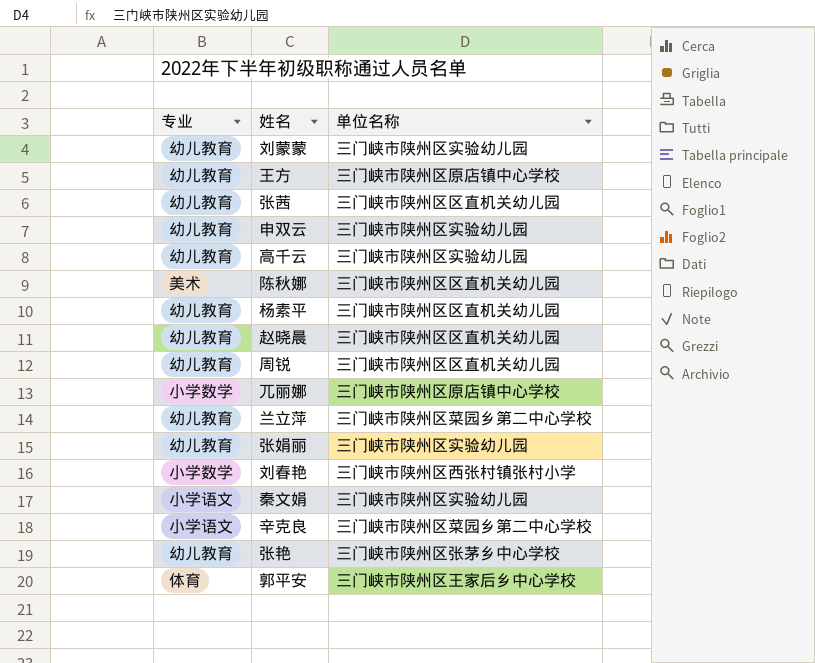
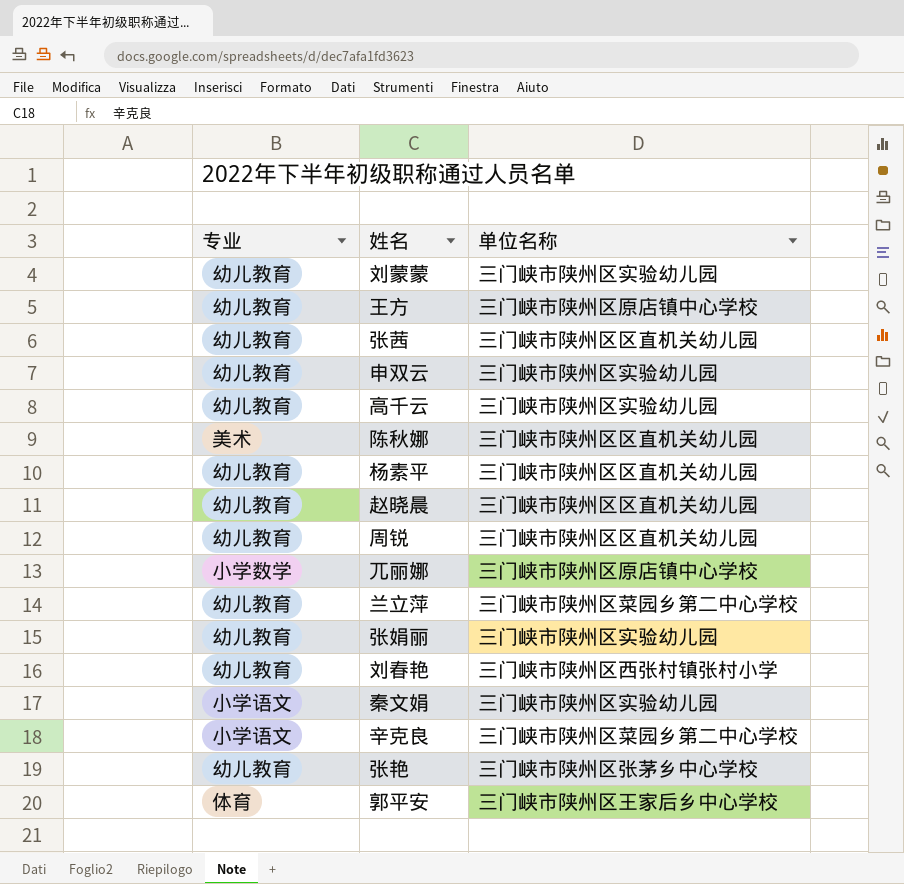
刘春艳 | 专业: 小学数学 -> 幼儿教育

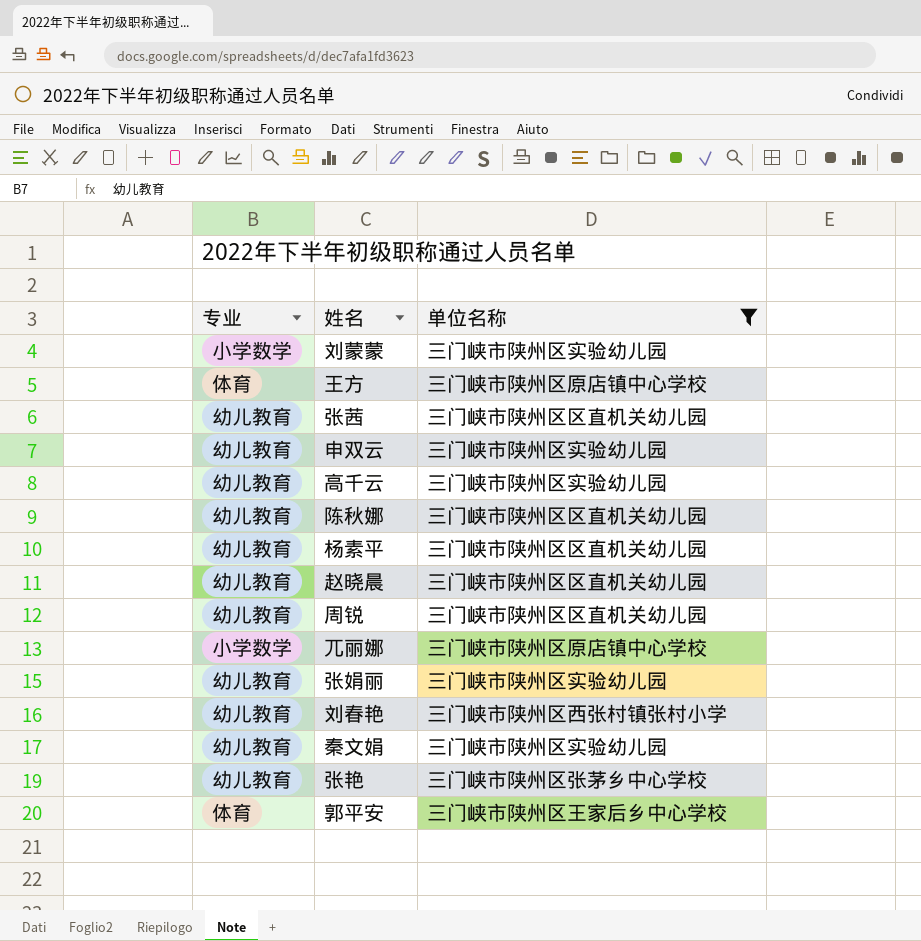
filter: none -> 单位名称 != 三门峡市陕州区菜园乡第二中心学校
刘蒙蒙 | 专业: 幼儿教育 -> 小学数学
王方 | 专业: 幼儿教育 -> 体育
陈秋娜 | 专业: 美术 -> 幼儿教育
秦文娟 | 专业: 小学语文 -> 幼儿教育

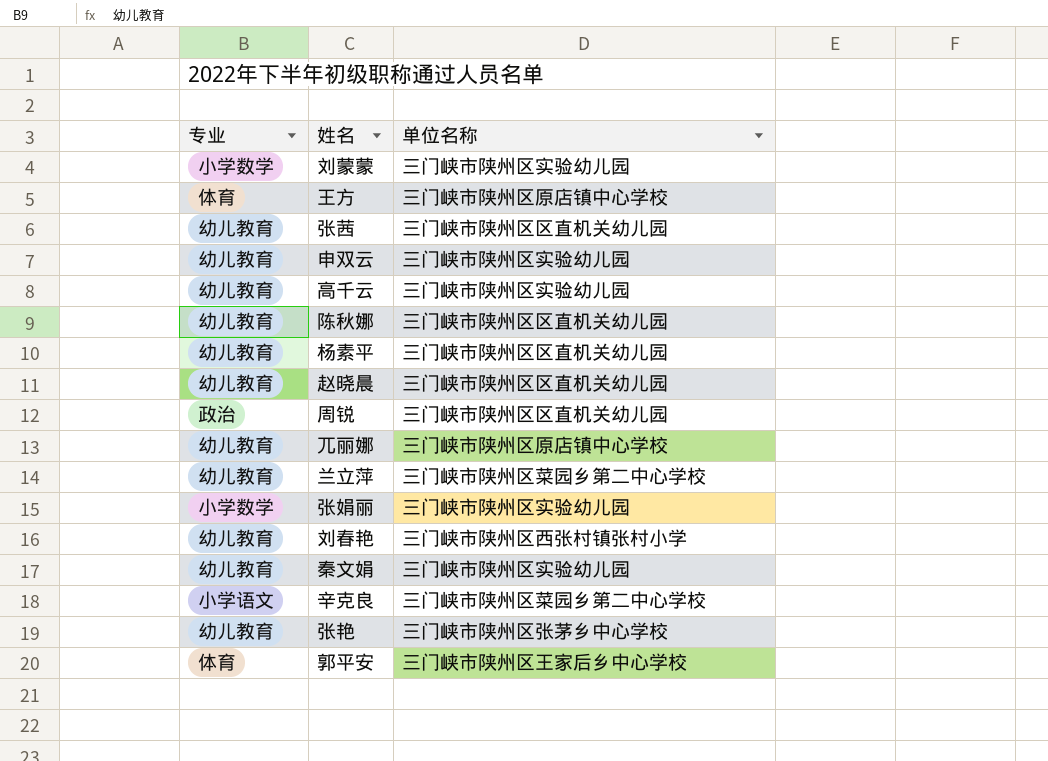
filter: 单位名称 != 三门峡市陕州区菜园乡第二中心学校 -> none
周锐 | 专业: 幼儿教育 -> 政治
兀丽娜 | 专业: 小学数学 -> 幼儿教育
张娟丽 | 专业: 幼儿教育 -> 小学数学

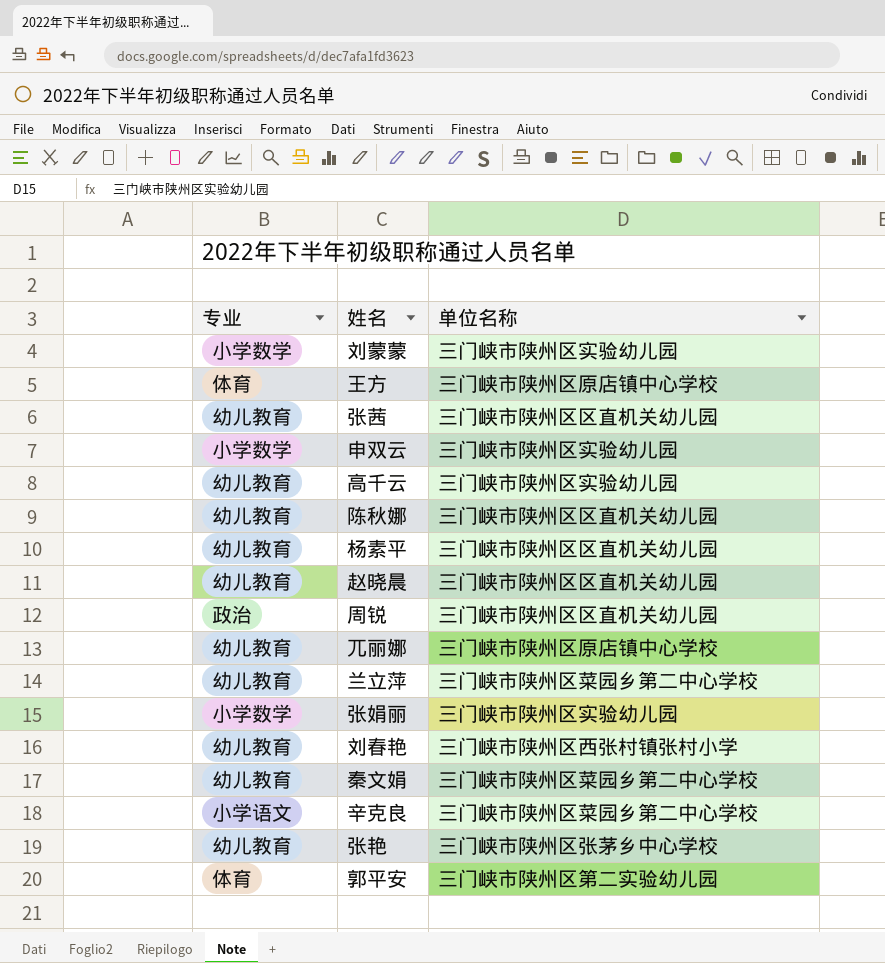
申双云 | 专业: 幼儿教育 -> 小学数学
秦文娟 | 单位名称: 三门峡市陕州区实验幼儿园 -> 三门峡市陕州区菜园乡第二中心学校
郭平安 | 单位名称: 三门峡市陕州区王家后乡中心学校 -> 三门峡市陕州区第二实验幼儿园

